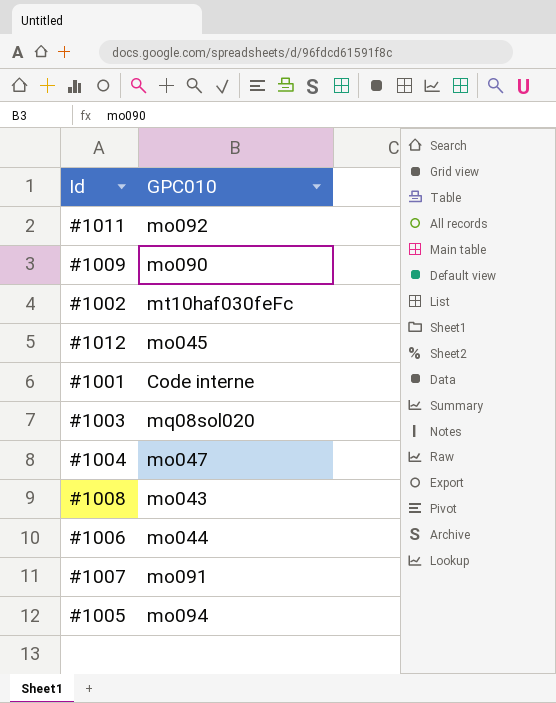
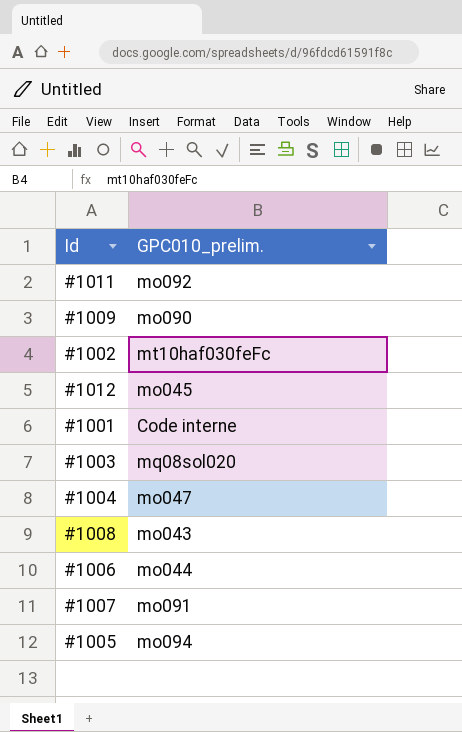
column name: GPC010 -> GPC010_prelim.

